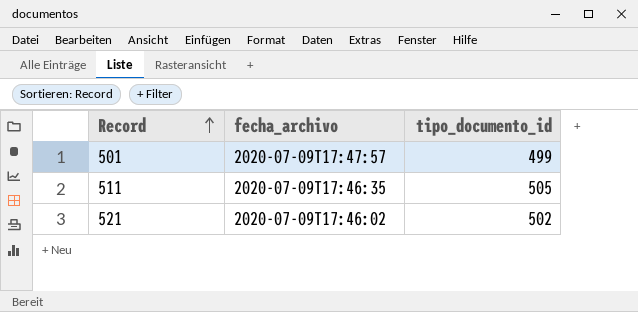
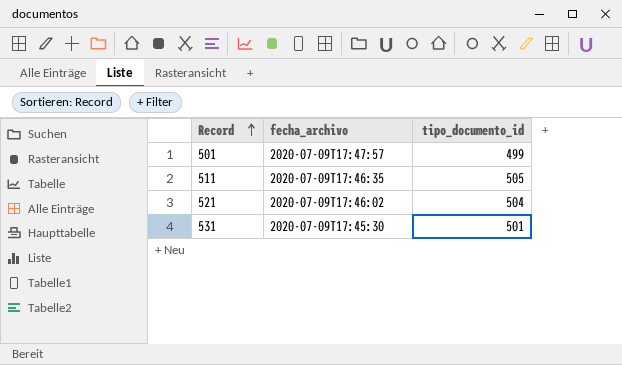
521 | tipo_documento_id: 502 -> 504
row 531: none -> 2020-07-09T17:45:30 | 501

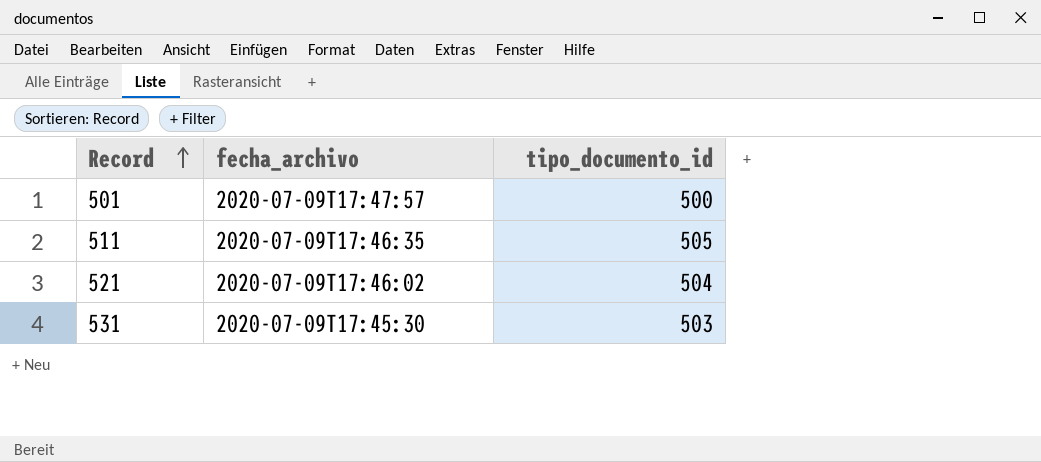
501 | tipo_documento_id: 499 -> 500
531 | tipo_documento_id: 501 -> 503

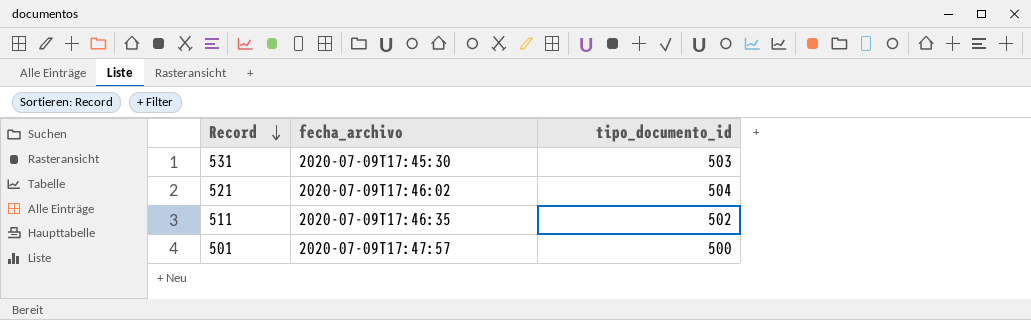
row order: Record ascending -> Record descending
511 | tipo_documento_id: 505 -> 502

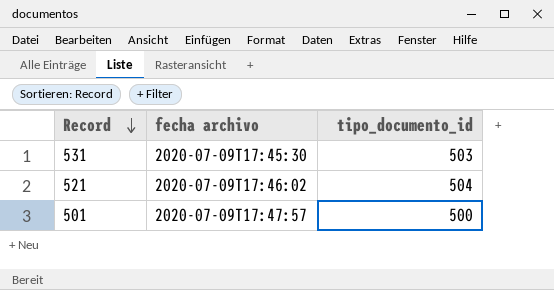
column name: fecha_archivo -> fecha archivo
row 511: 2020-07-09T17:46:35 | 502 -> none

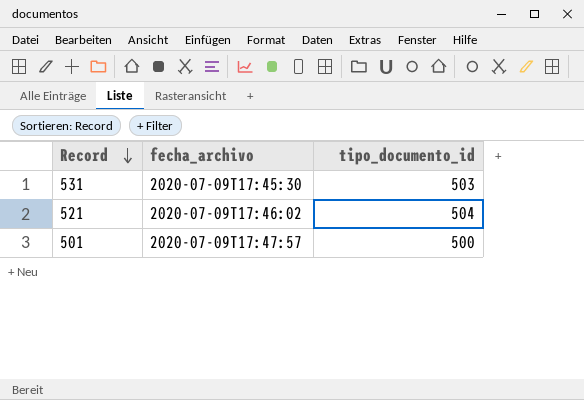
column name: fecha archivo -> fecha_archivo

